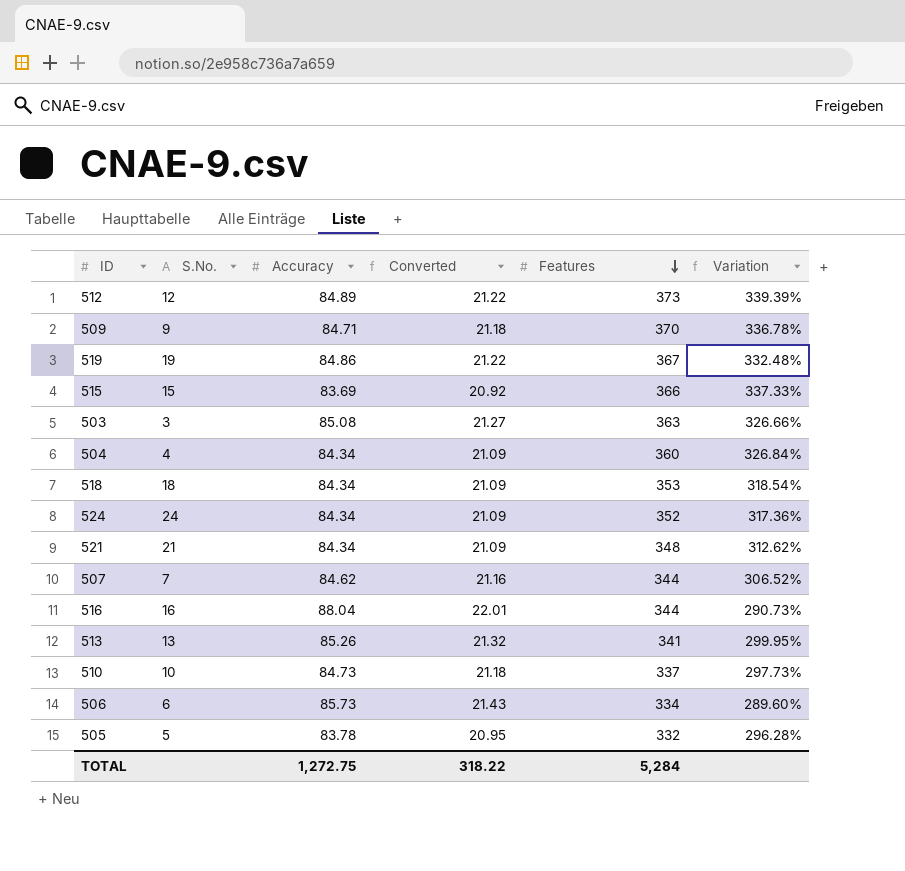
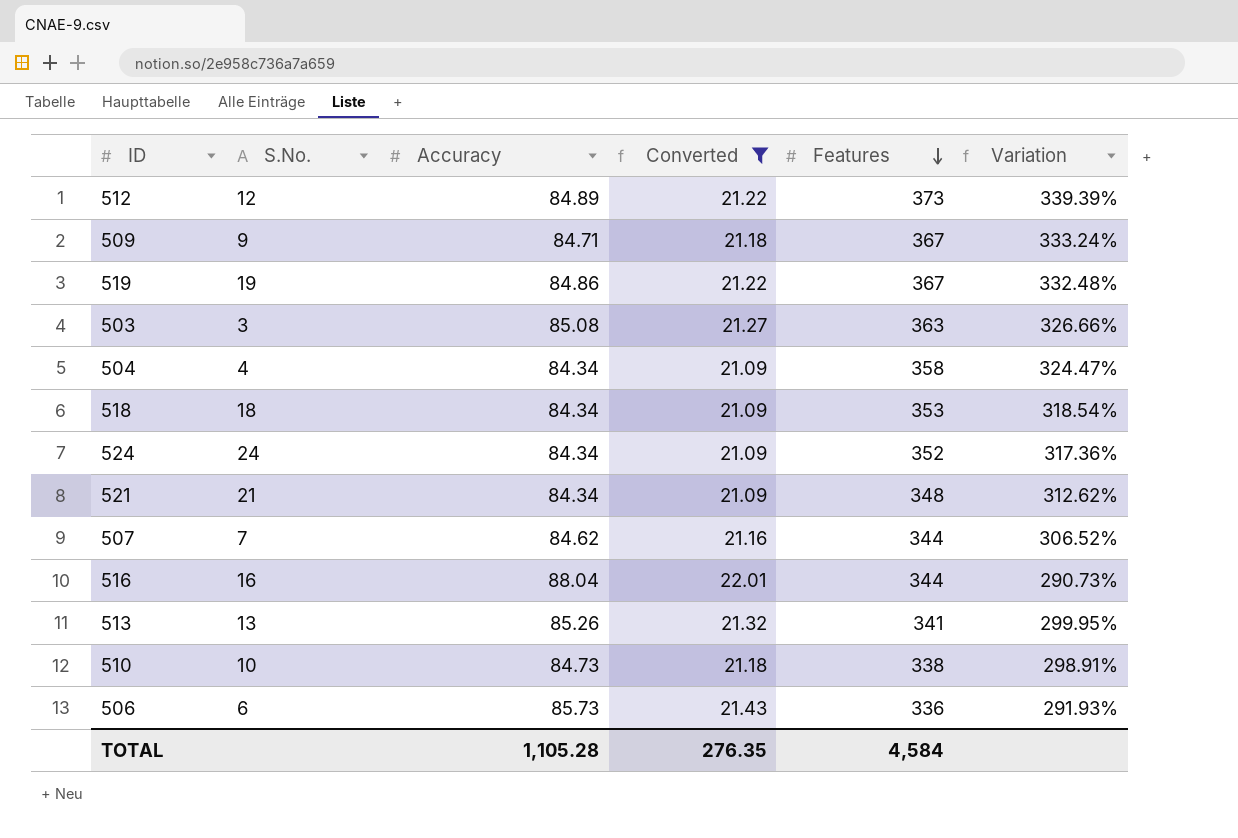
filter: none -> Converted >= 21.09
509 | Features: 370 -> 367
509 | Variation: 336.78% -> 333.24%
504 | Features: 360 -> 358
504 | Variation: 326.84% -> 324.47%
510 | Features: 337 -> 338
510 | Variation: 297.73% -> 298.91%
506 | Features: 334 -> 336
506 | Variation: 289.60% -> 291.93%
TOTAL | Accuracy: 1,272.75 -> 1,105.28
TOTAL | Converted: 318.22 -> 276.35
TOTAL | Features: 5,284 -> 4,584

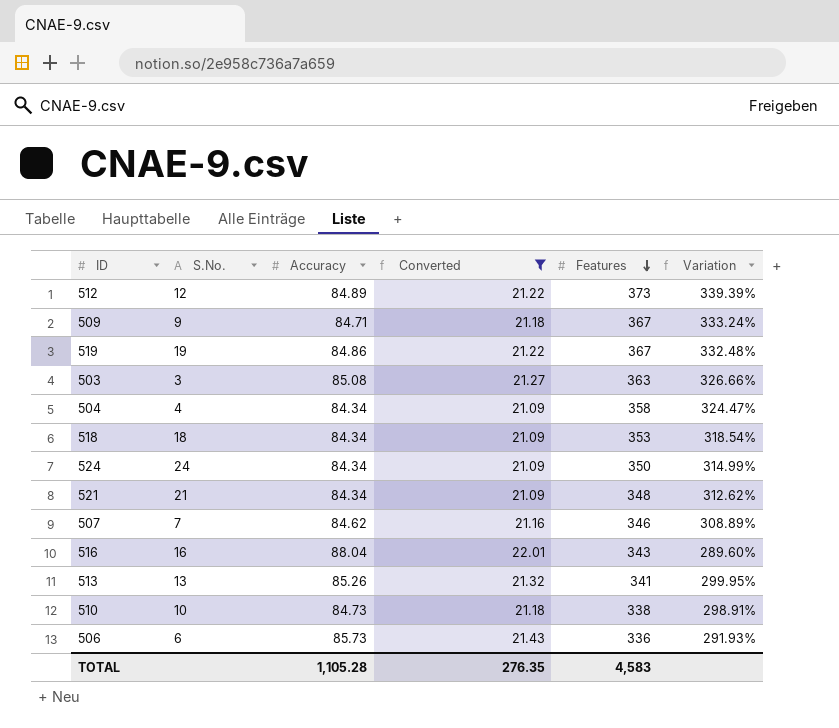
524 | Features: 352 -> 350
524 | Variation: 317.36% -> 314.99%
507 | Features: 344 -> 346
507 | Variation: 306.52% -> 308.89%
516 | Features: 344 -> 343
516 | Variation: 290.73% -> 289.60%
TOTAL | Features: 4,584 -> 4,583

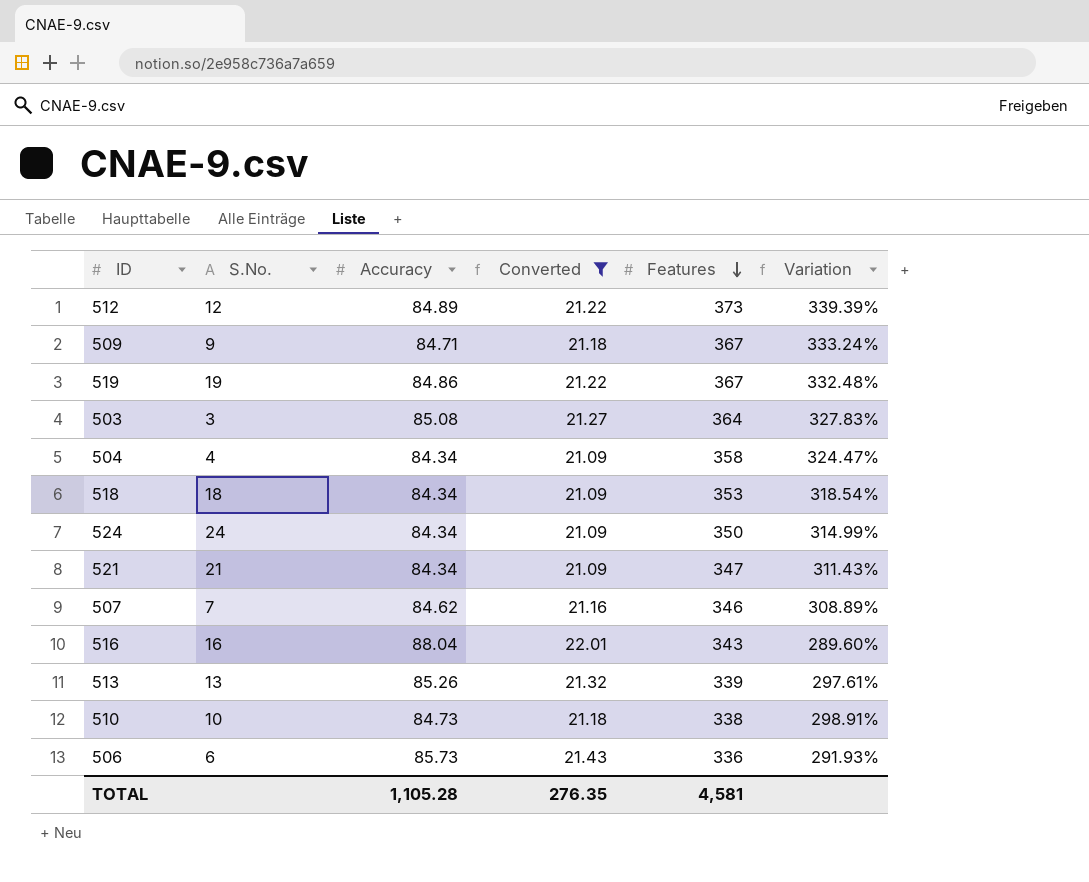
503 | Features: 363 -> 364
503 | Variation: 326.66% -> 327.83%
521 | Features: 348 -> 347
521 | Variation: 312.62% -> 311.43%
513 | Features: 341 -> 339
513 | Variation: 299.95% -> 297.61%
TOTAL | Features: 4,583 -> 4,581

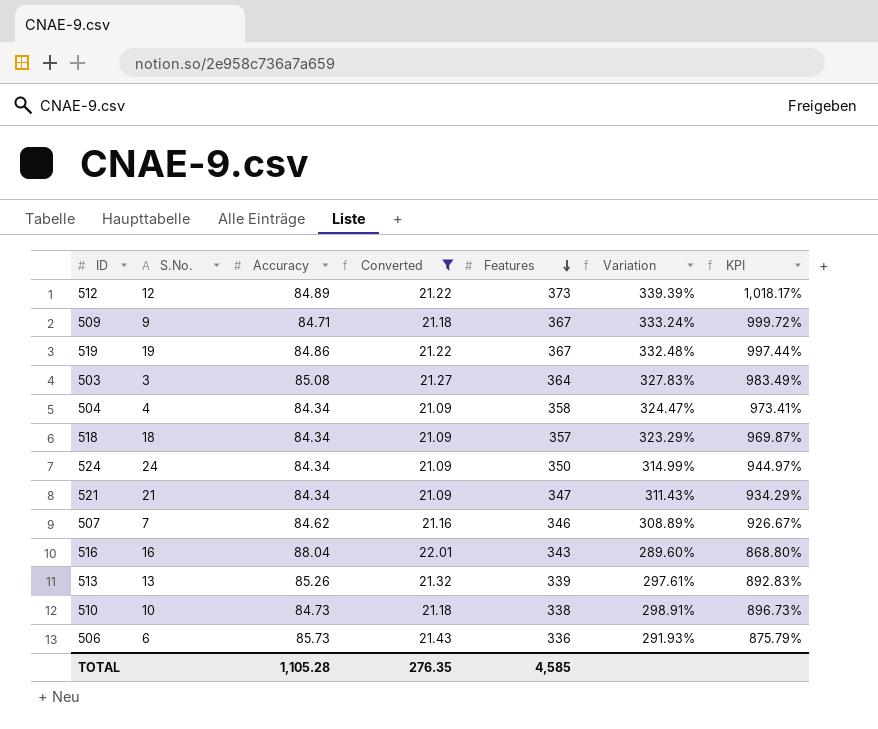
column KPI | formula: none -> [Variation] * 3
518 | Features: 353 -> 357
518 | Variation: 318.54% -> 323.29%
TOTAL | Features: 4,581 -> 4,585

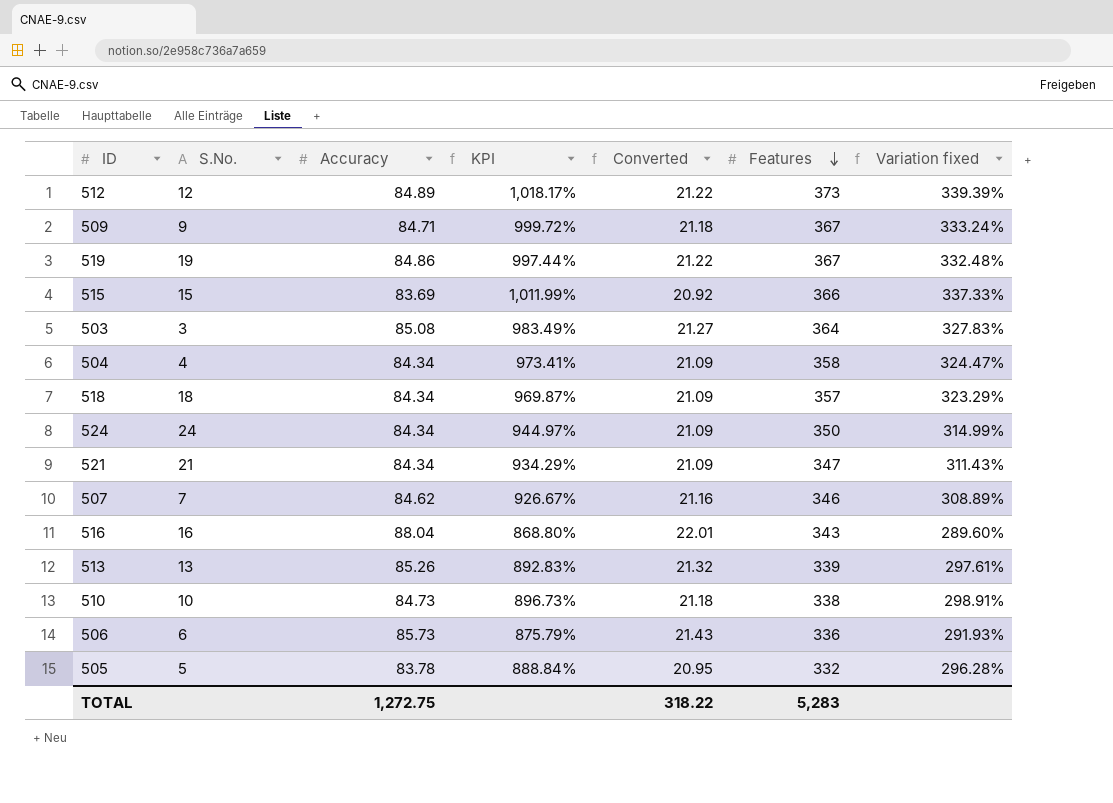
filter: Converted >= 21.09 -> none
column KPI | position: 7 -> 4
column name: Variation -> Variation fixed
TOTAL | Accuracy: 1,105.28 -> 1,272.75
TOTAL | Converted: 276.35 -> 318.22
TOTAL | Features: 4,585 -> 5,283

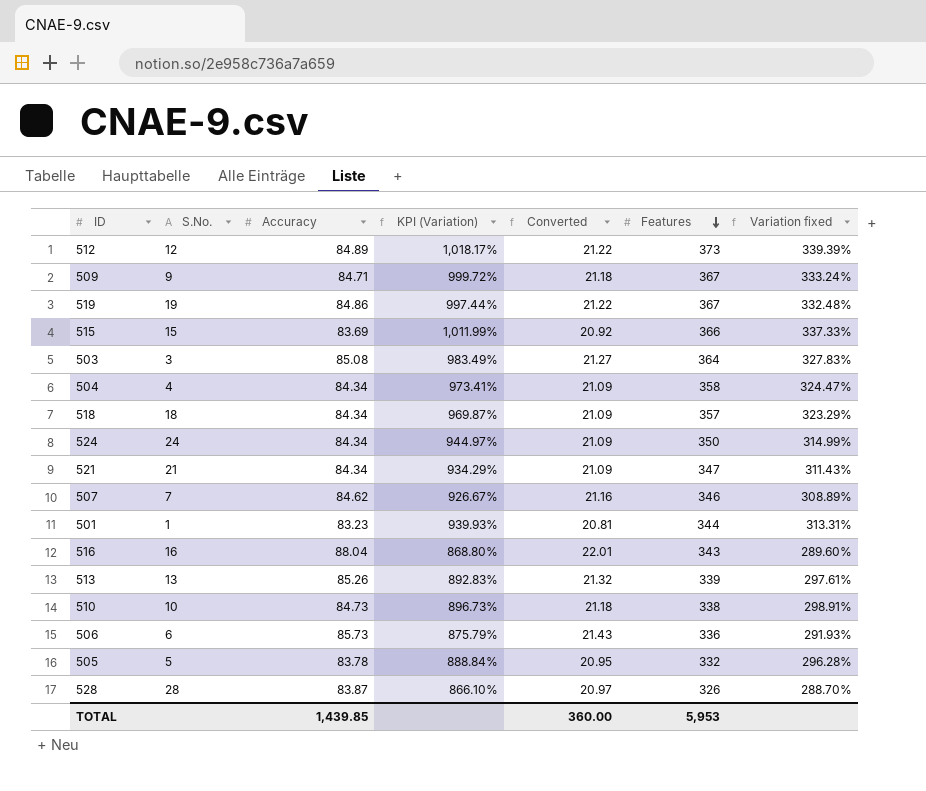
column name: KPI -> KPI (Variation)
row 501: none -> 1 | 83.23 | 939.93% | 20.81 | 344 | 313.31%
row 528: none -> 28 | 83.87 | 866.10% | 20.97 | 326 | 288.70%
TOTAL | Accuracy: 1,272.75 -> 1,439.85
TOTAL | Converted: 318.22 -> 360.00
TOTAL | Features: 5,283 -> 5,953

